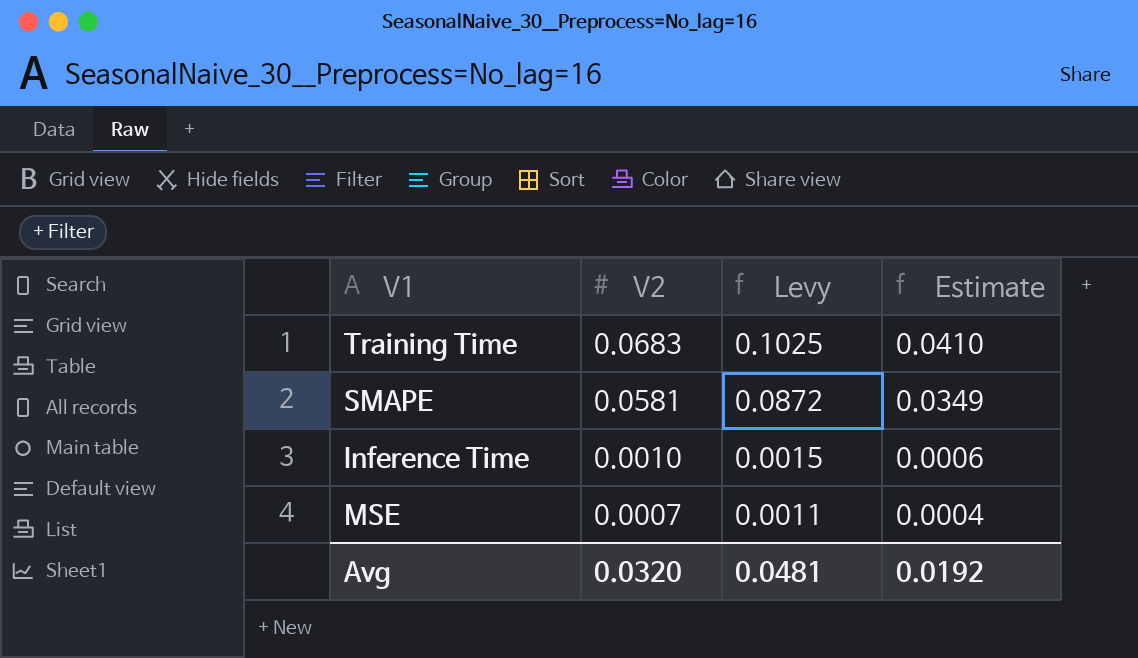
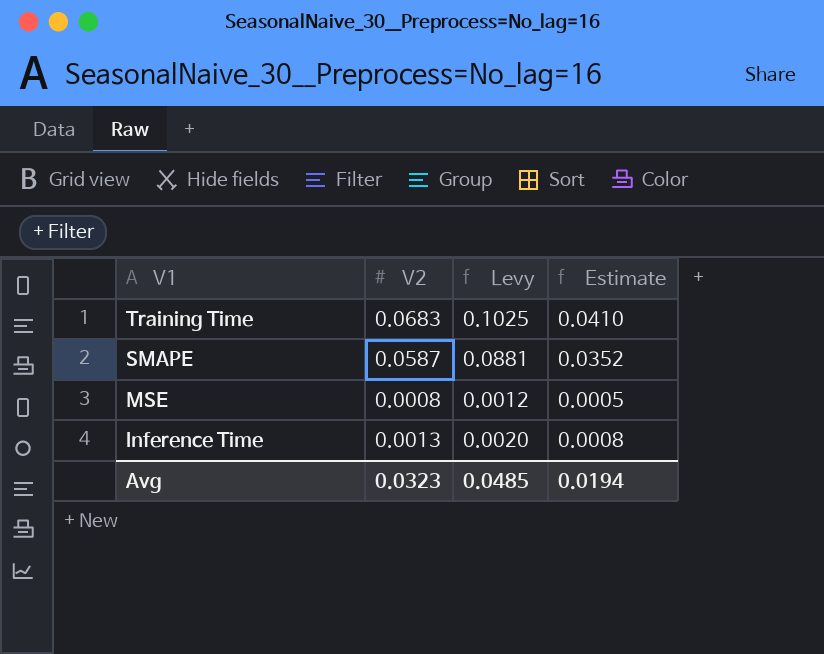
row order: V2 descending -> V1 descending
SMAPE | V2: 0.0581 -> 0.0587
SMAPE | Levy: 0.0872 -> 0.0881
SMAPE | Estimate: 0.0349 -> 0.0352
MSE | V2: 0.0007 -> 0.0008
MSE | Levy: 0.0011 -> 0.0012
MSE | Estimate: 0.0004 -> 0.0005
Inference Time | V2: 0.0010 -> 0.0013
Inference Time | Levy: 0.0015 -> 0.0020
Inference Time | Estimate: 0.0006 -> 0.0008
Avg | V2: 0.0320 -> 0.0323
Avg | Levy: 0.0481 -> 0.0485
Avg | Estimate: 0.0192 -> 0.0194

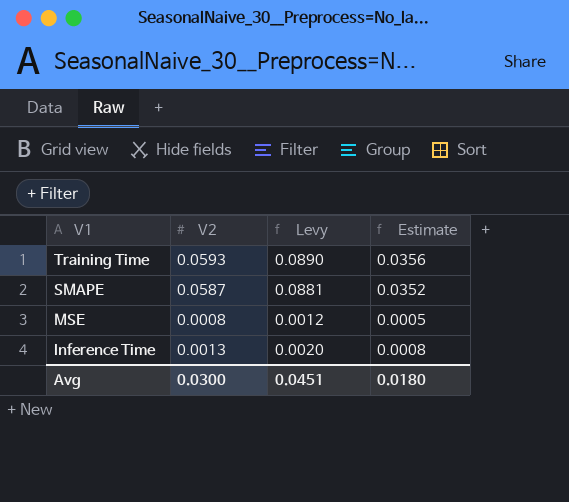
Training Time | V2: 0.0683 -> 0.0593
Training Time | Levy: 0.1025 -> 0.0890
Training Time | Estimate: 0.0410 -> 0.0356
Avg | V2: 0.0323 -> 0.0300
Avg | Levy: 0.0485 -> 0.0451
Avg | Estimate: 0.0194 -> 0.0180

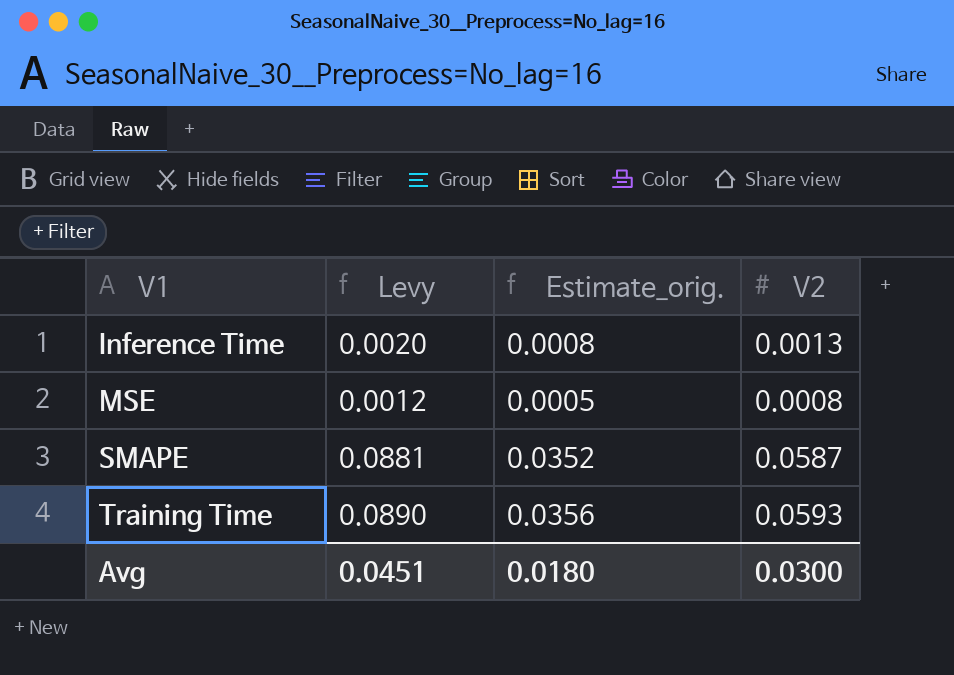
row order: V1 descending -> V1 ascending
column name: Estimate -> Estimate_orig.
column V2 | position: 2 -> 4

